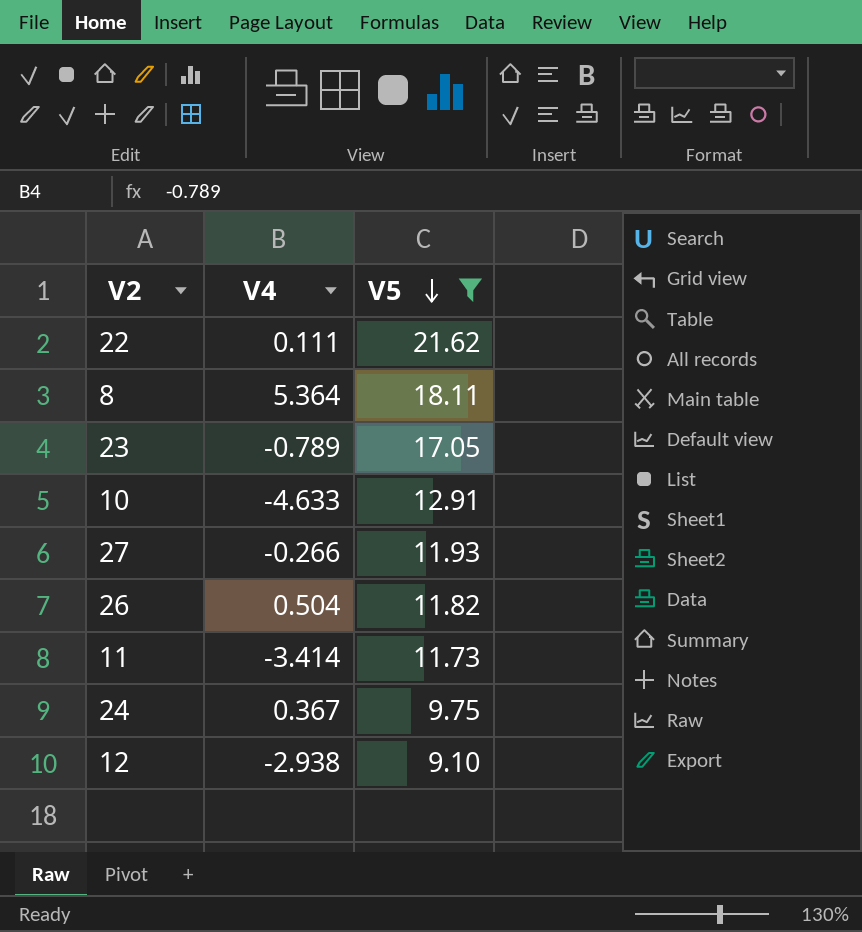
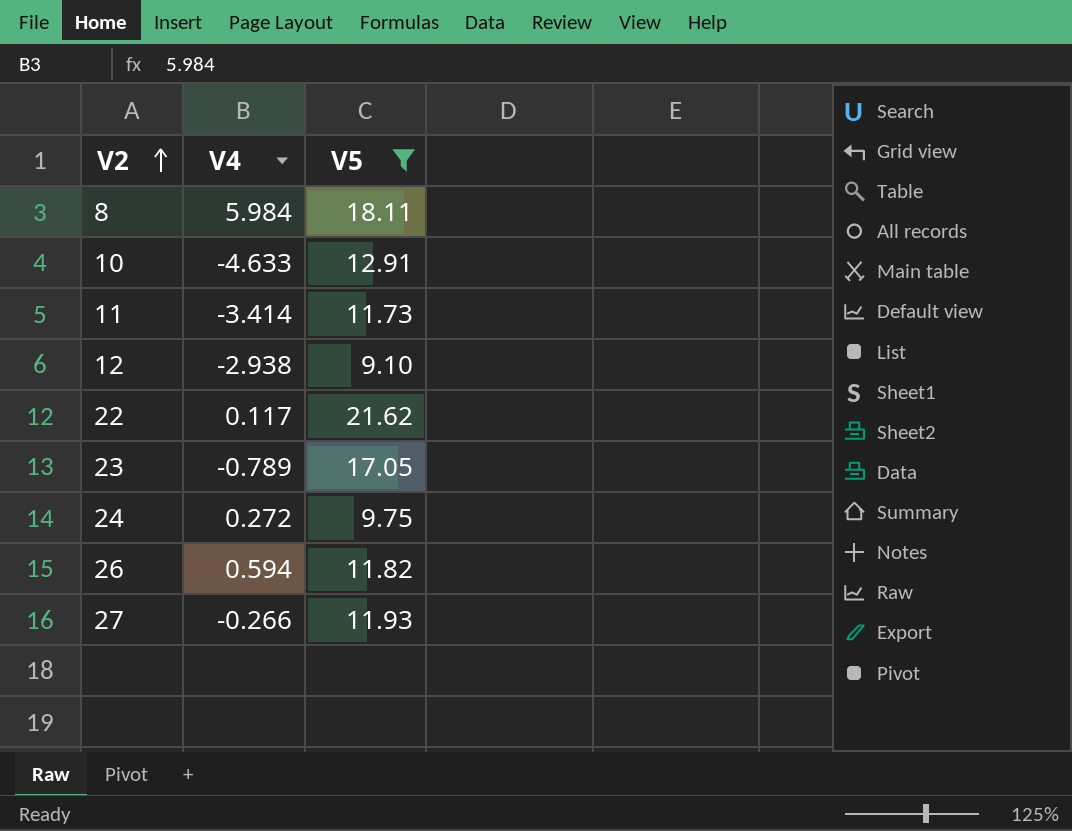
row order: V5 descending -> V2 ascending
8 | V4: 5.364 -> 5.984
22 | V4: 0.111 -> 0.117
24 | V4: 0.367 -> 0.272
26 | V4: 0.504 -> 0.594

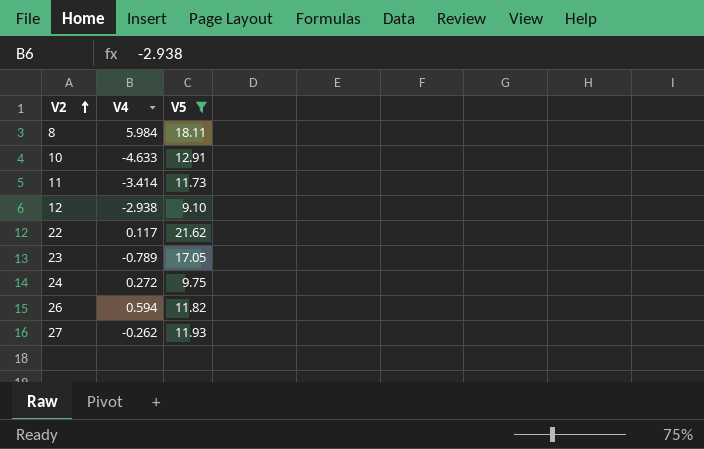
27 | V4: -0.266 -> -0.262

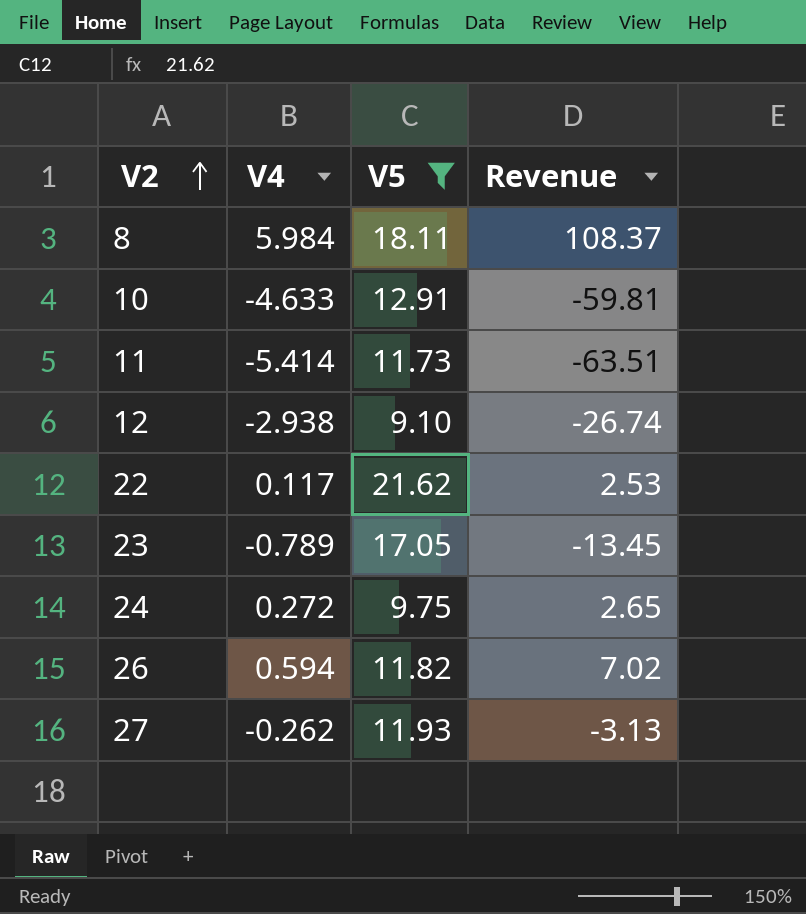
column Revenue | formula: none -> [V4] * [V5]
11 | V4: -3.414 -> -5.414

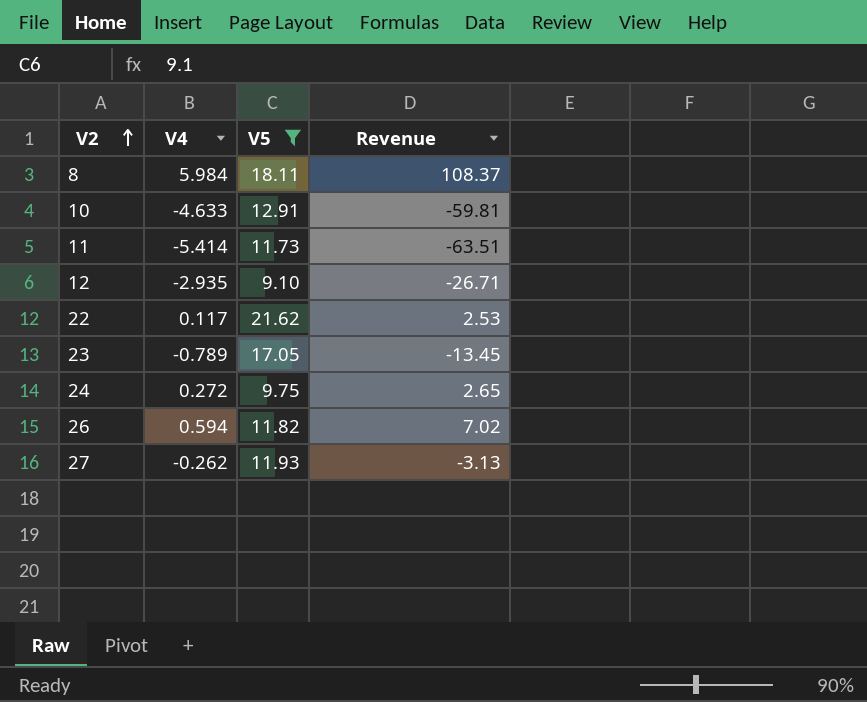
12 | V4: -2.938 -> -2.935
12 | Revenue: -26.74 -> -26.71

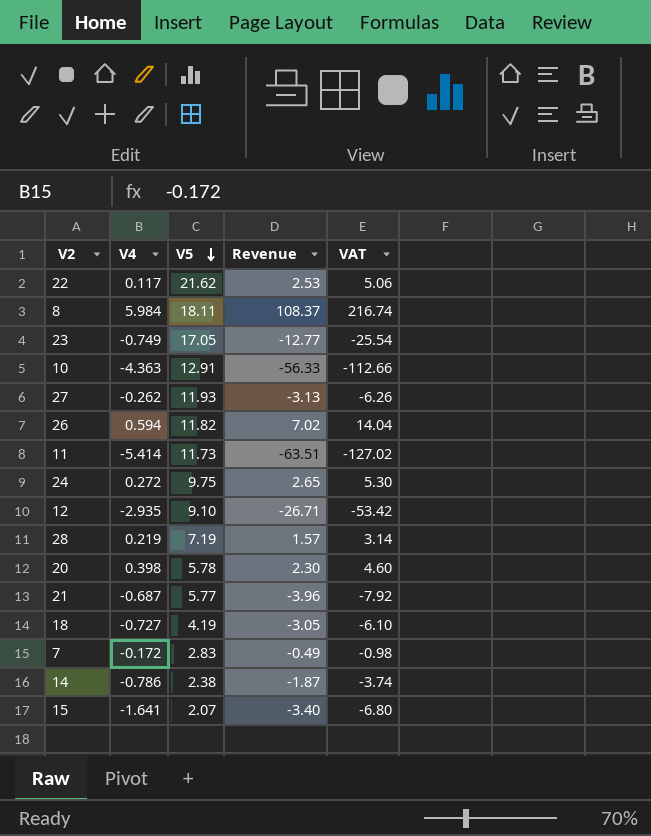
filter: V5 >= 9.10 -> none
row order: V2 ascending -> V5 descending
column VAT | formula: none -> [Revenue] * 2
23 | V4: -0.789 -> -0.749
23 | Revenue: -13.45 -> -12.77
10 | V4: -4.633 -> -4.363
10 | Revenue: -59.81 -> -56.33

